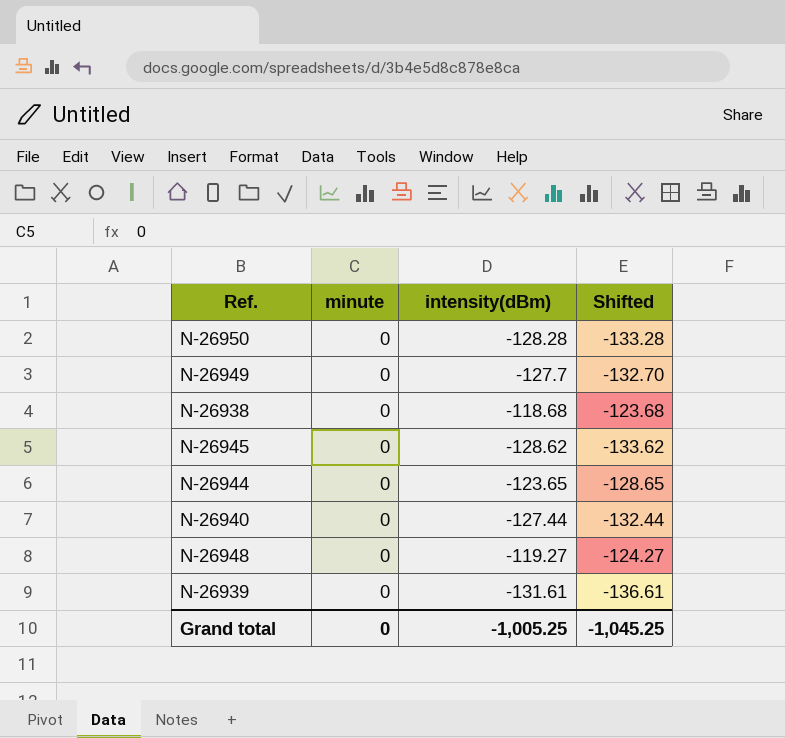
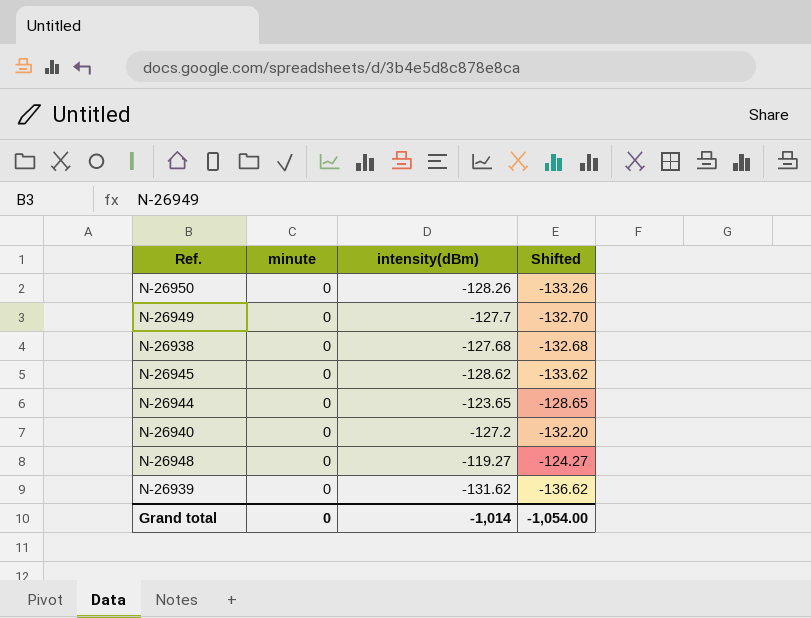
N-26950 | intensity(dBm): -128.28 -> -128.26
N-26950 | Shifted: -133.28 -> -133.26
N-26938 | intensity(dBm): -118.68 -> -127.68
N-26938 | Shifted: -123.68 -> -132.68
N-26940 | intensity(dBm): -127.44 -> -127.2
N-26940 | Shifted: -132.44 -> -132.20
N-26939 | intensity(dBm): -131.61 -> -131.62
N-26939 | Shifted: -136.61 -> -136.62
Grand total | intensity(dBm): -1,005.25 -> -1,014
Grand total | Shifted: -1,045.25 -> -1,054.00

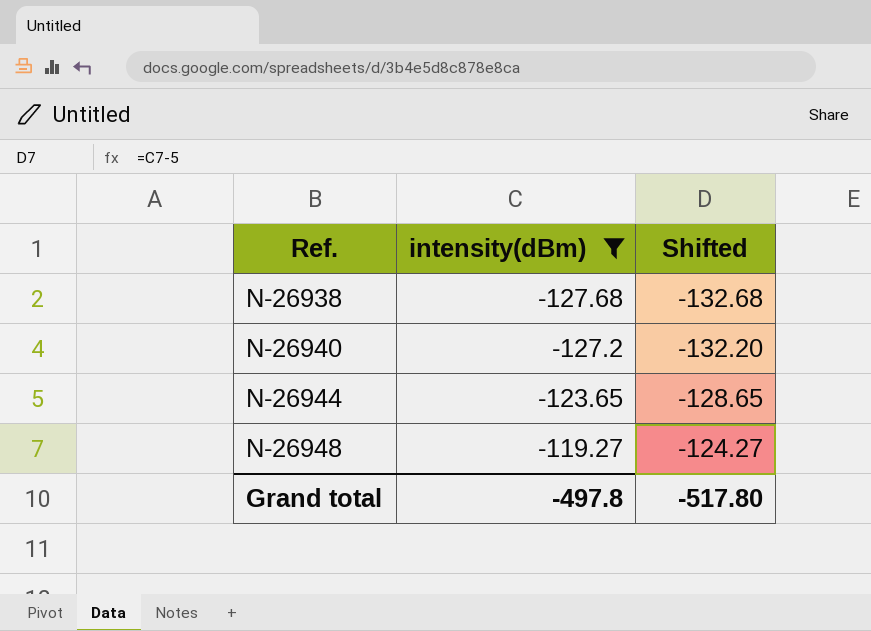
filter: none -> intensity(dBm) >= -127.68
row order: none -> Ref. ascending
column minute | position: 2 -> none
Grand total | intensity(dBm): -1,014 -> -497.8
Grand total | Shifted: -1,054.00 -> -517.80

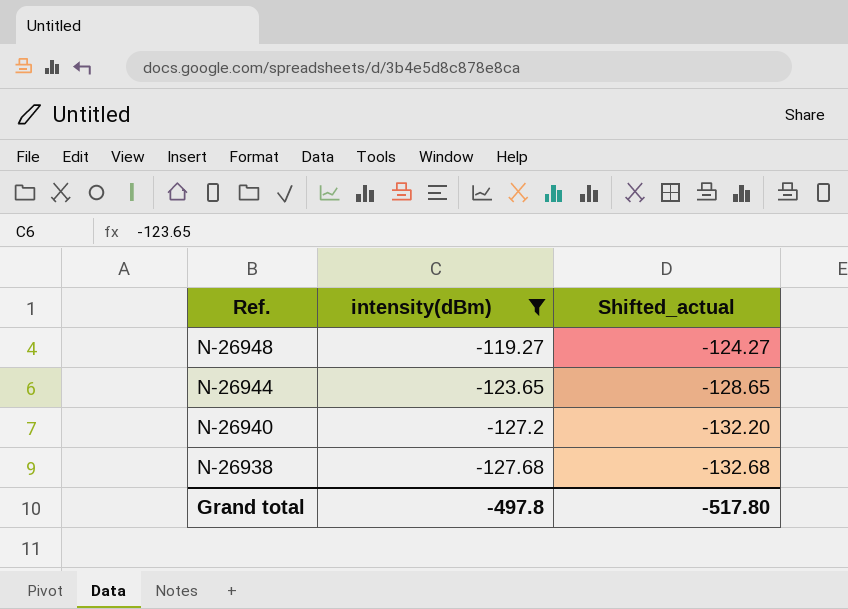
row order: Ref. ascending -> Ref. descending
column name: Shifted -> Shifted_actual

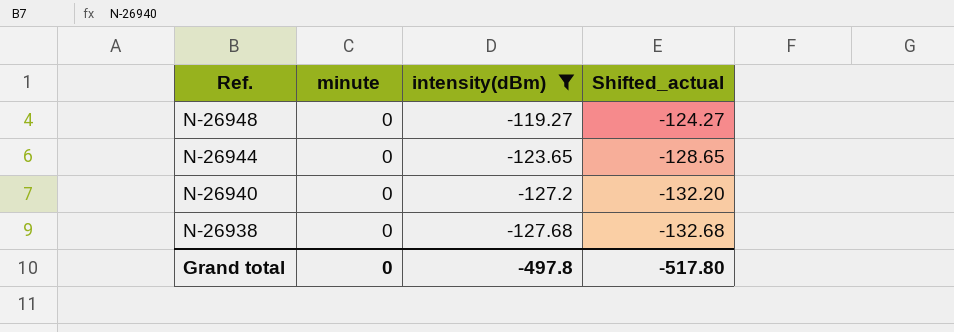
column minute | position: none -> 2

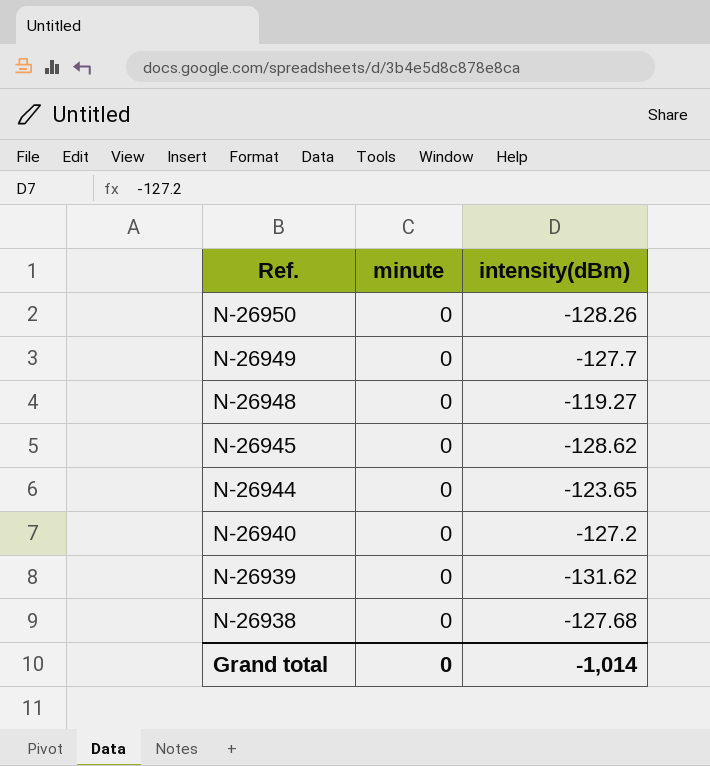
filter: intensity(dBm) >= -127.68 -> none
column Shifted_actual | formula: [intensity(dBm)] - 5 -> none
Grand total | intensity(dBm): -497.8 -> -1,014

